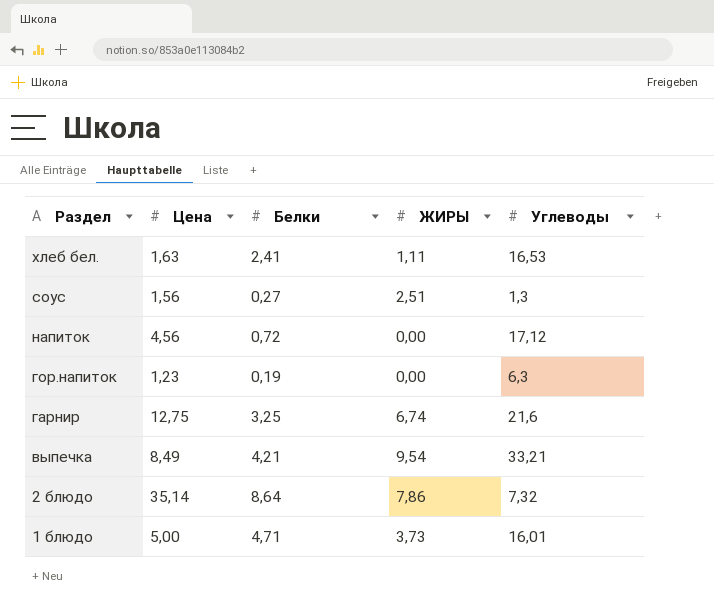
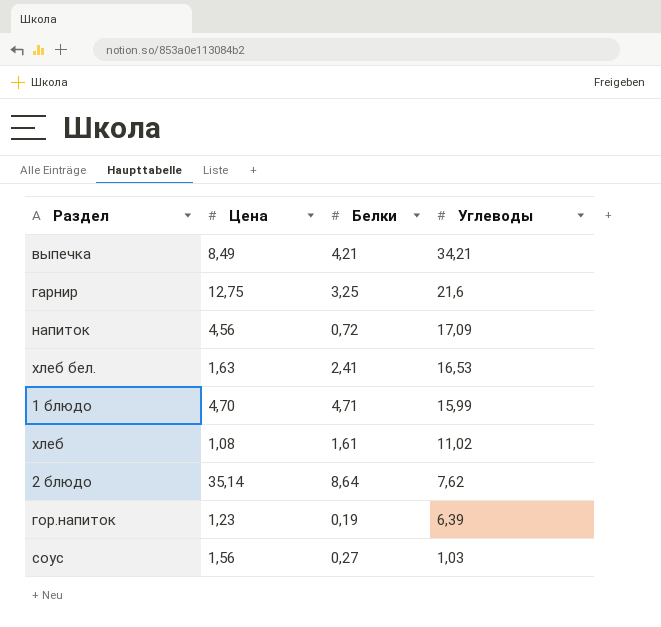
row order: Раздел descending -> Углеводы descending
column ЖИРЫ | position: 4 -> none
выпечка | Углеводы: 33,21 -> 34,21
напиток | Углеводы: 17,12 -> 17,09
1 блюдо | Цена: 5,00 -> 4,70
1 блюдо | Углеводы: 16,01 -> 15,99
row хлеб: none -> 1,08 | 1,61 | 11,02
2 блюдо | Углеводы: 7,32 -> 7,62
гор.напиток | Углеводы: 6,3 -> 6,39
соус | Углеводы: 1,3 -> 1,03

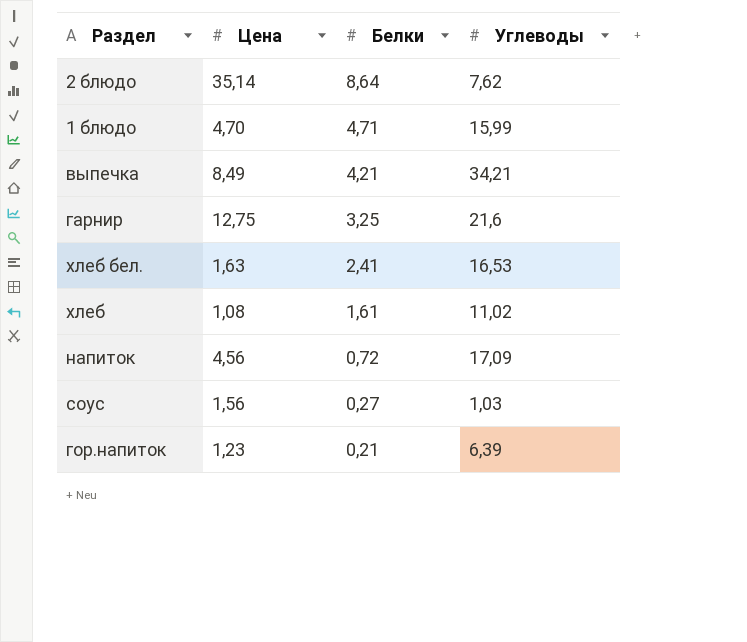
row order: Углеводы descending -> Белки descending
гор.напиток | Белки: 0,19 -> 0,21

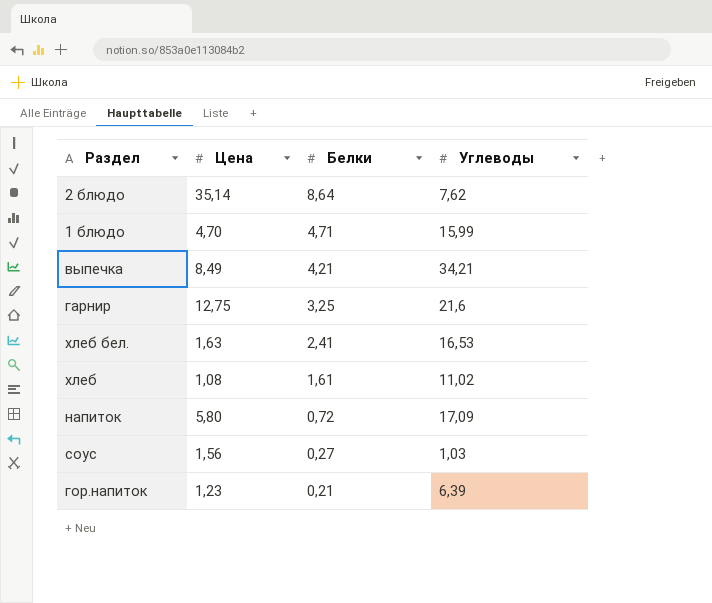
напиток | Цена: 4,56 -> 5,80

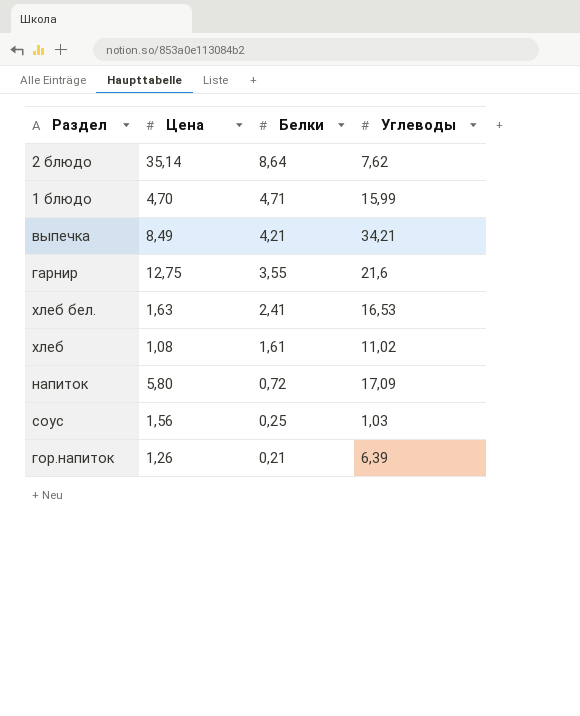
гарнир | Белки: 3,25 -> 3,55
соус | Белки: 0,27 -> 0,25
гор.напиток | Цена: 1,23 -> 1,26

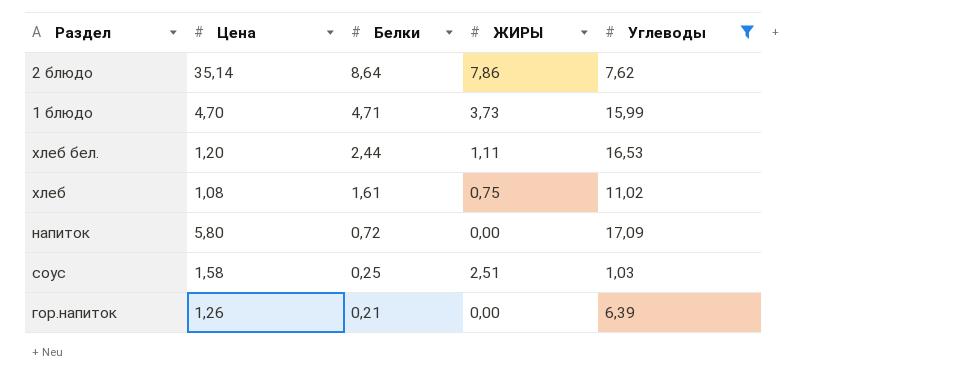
filter: none -> Углеводы <= 17,09
column ЖИРЫ | position: none -> 4
хлеб бел. | Цена: 1,63 -> 1,20
хлеб бел. | Белки: 2,41 -> 2,44
соус | Цена: 1,56 -> 1,58

